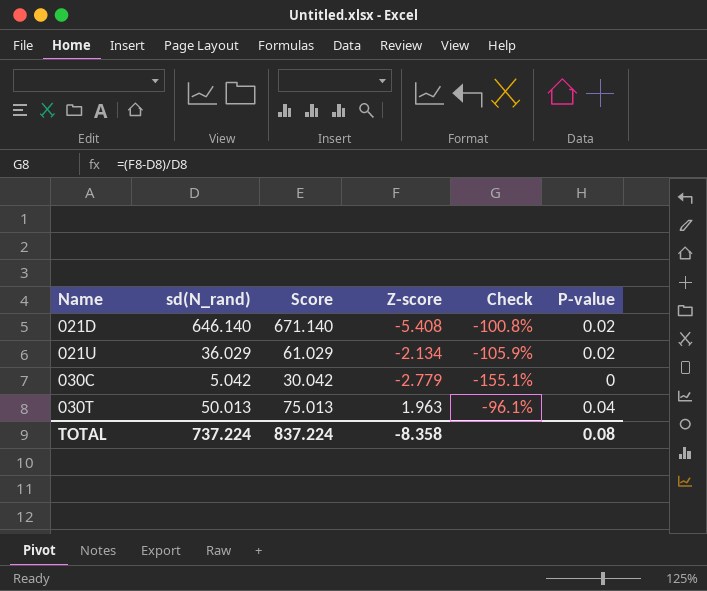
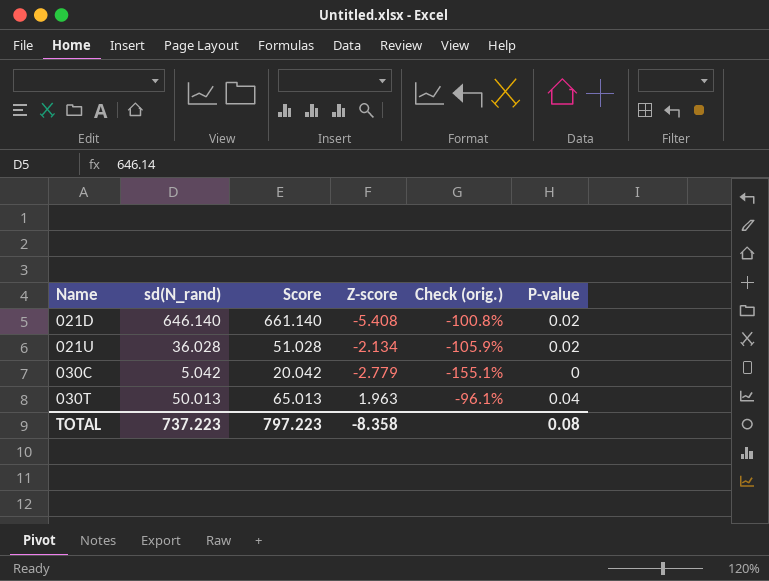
column Score | formula: [sd(N_rand)] + 25 -> [sd(N_rand)] + 15
column name: Check -> Check (orig.)
021U | sd(N_rand): 36.029 -> 36.028
TOTAL | sd(N_rand): 737.224 -> 737.223
TOTAL | Score: 837.224 -> 797.223

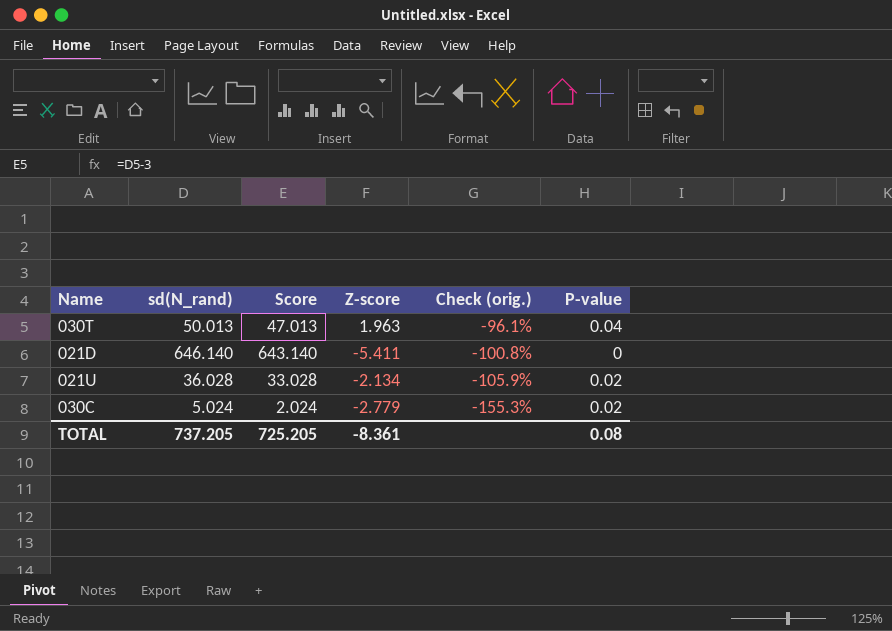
row order: Name ascending -> Check (orig.) descending
column Score | formula: [sd(N_rand)] + 15 -> [sd(N_rand)] - 3
021D | Z-score: -5.408 -> -5.411
021D | P-value: 0.02 -> 0
030C | sd(N_rand): 5.042 -> 5.024
030C | Check (orig.): -155.1% -> -155.3%
030C | P-value: 0 -> 0.02
TOTAL | sd(N_rand): 737.223 -> 737.205
TOTAL | Score: 797.223 -> 725.205
TOTAL | Z-score: -8.358 -> -8.361

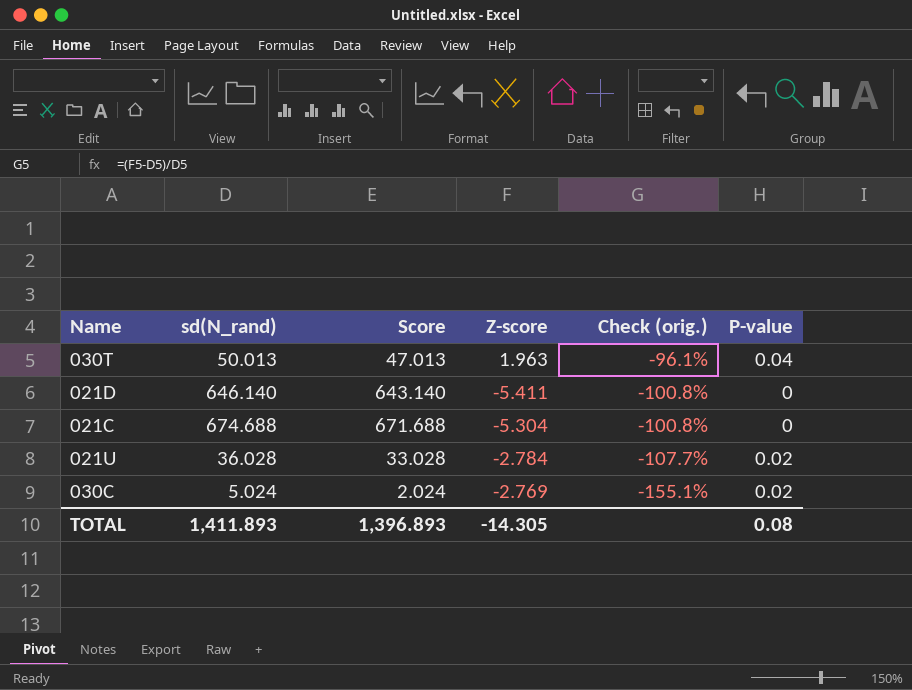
row 021C: none -> 674.688 | 671.688 | -5.304 | -100.8% | 0
021U | Z-score: -2.134 -> -2.784
021U | Check (orig.): -105.9% -> -107.7%
030C | Z-score: -2.779 -> -2.769
030C | Check (orig.): -155.3% -> -155.1%
TOTAL | sd(N_rand): 737.205 -> 1,411.893
TOTAL | Score: 725.205 -> 1,396.893
TOTAL | Z-score: -8.361 -> -14.305

